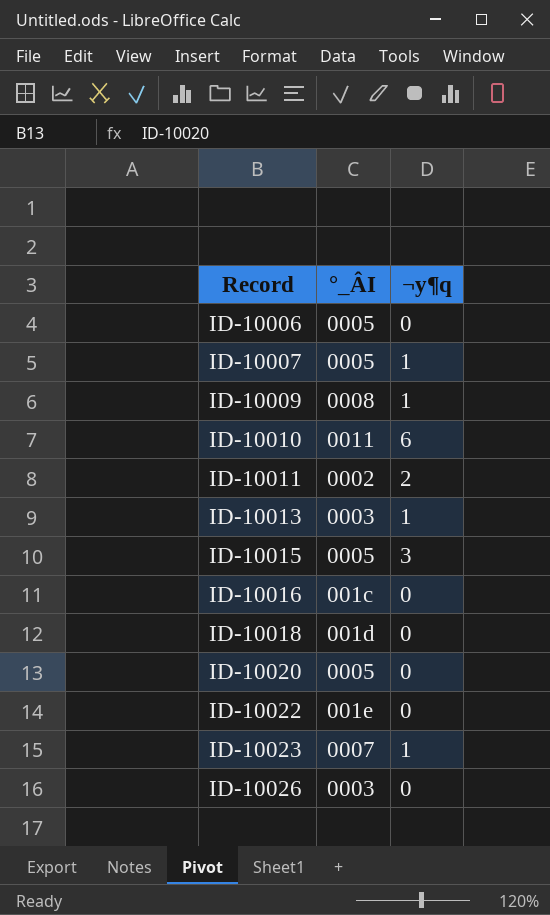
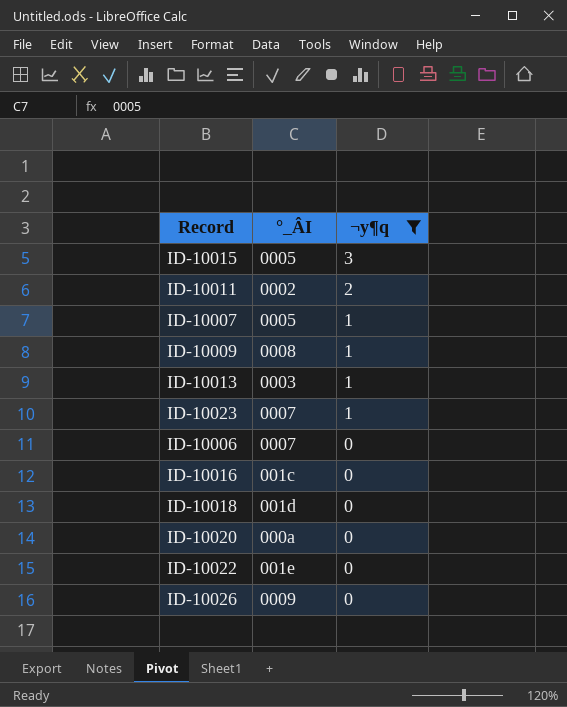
filter: none -> ¬y¶q != 6
row order: Record ascending -> ¬y¶q descending
ID-10006 | °_ÂI: 0005 -> 0007
ID-10020 | °_ÂI: 0005 -> 000a
ID-10026 | °_ÂI: 0003 -> 0009

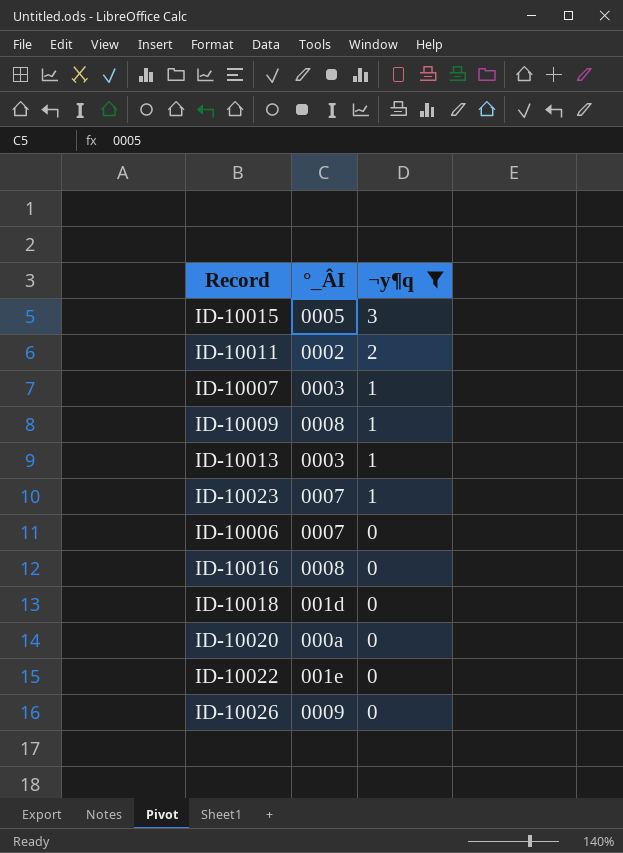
ID-10007 | °_ÂI: 0005 -> 0003
ID-10016 | °_ÂI: 001c -> 0008

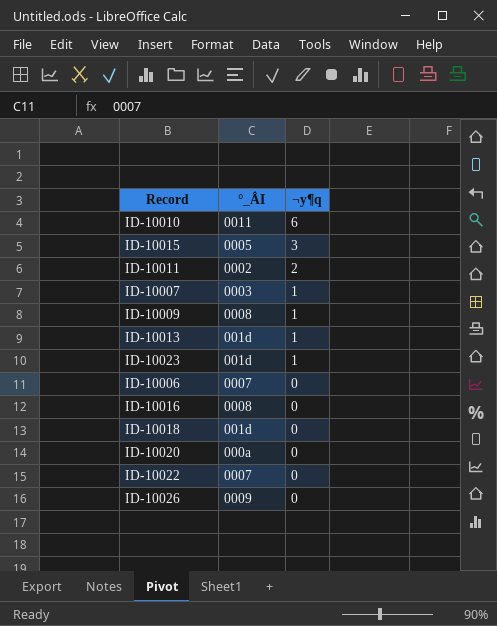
filter: ¬y¶q != 6 -> none
ID-10013 | °_ÂI: 0003 -> 001d
ID-10023 | °_ÂI: 0007 -> 001d
ID-10022 | °_ÂI: 001e -> 0007

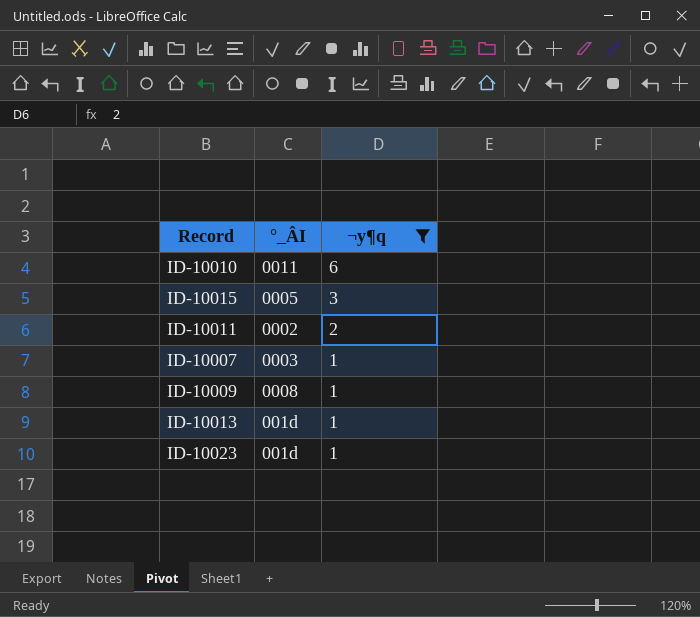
filter: none -> ¬y¶q != 0

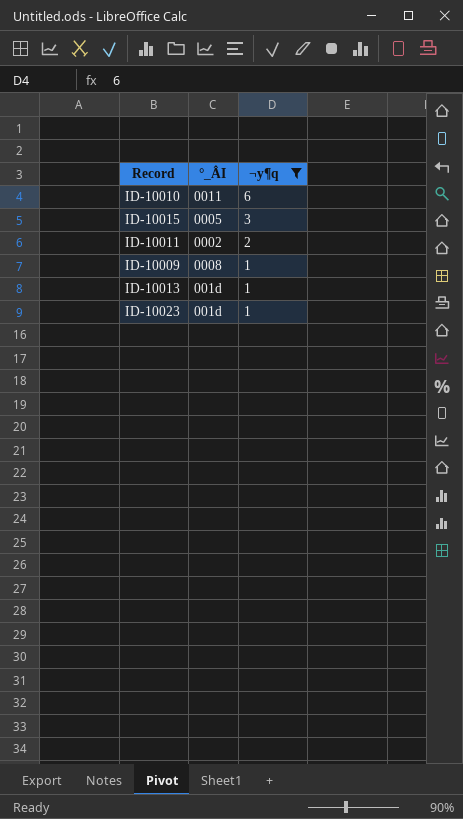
row ID-10007: 0003 | 1 -> none

